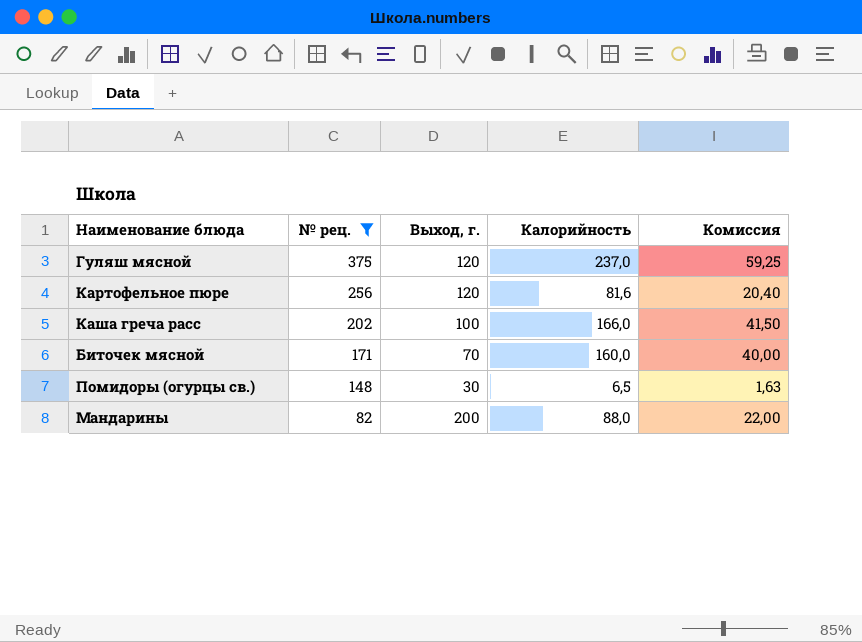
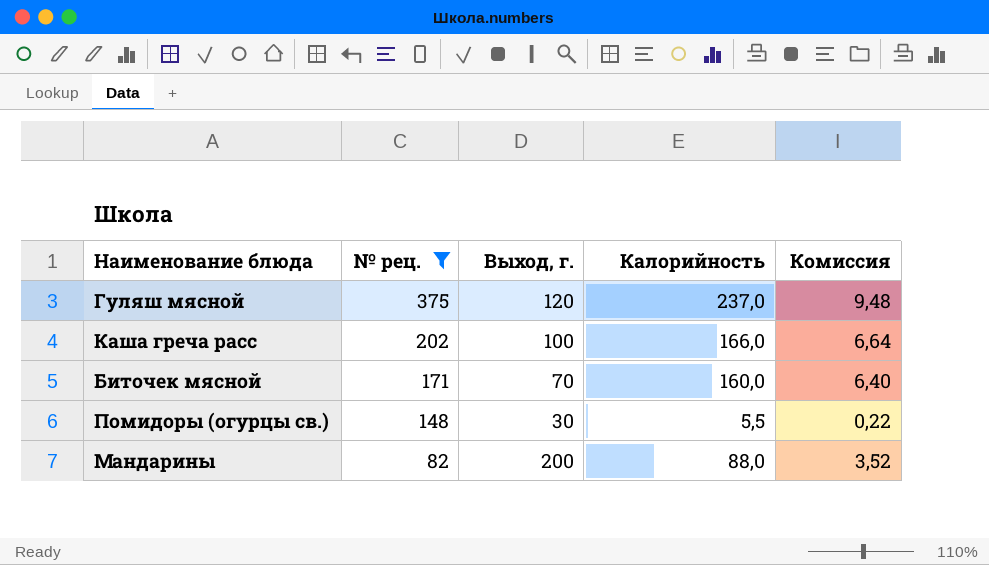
column Комиссия | formula: [Калорийность] * 0,25 -> [Калорийность] * 0,04
row Картофельное пюре: 256 | 120 | 81,6 | 20,40 -> none
Помидоры (огурцы св.) | Калорийность: 6,5 -> 5,5

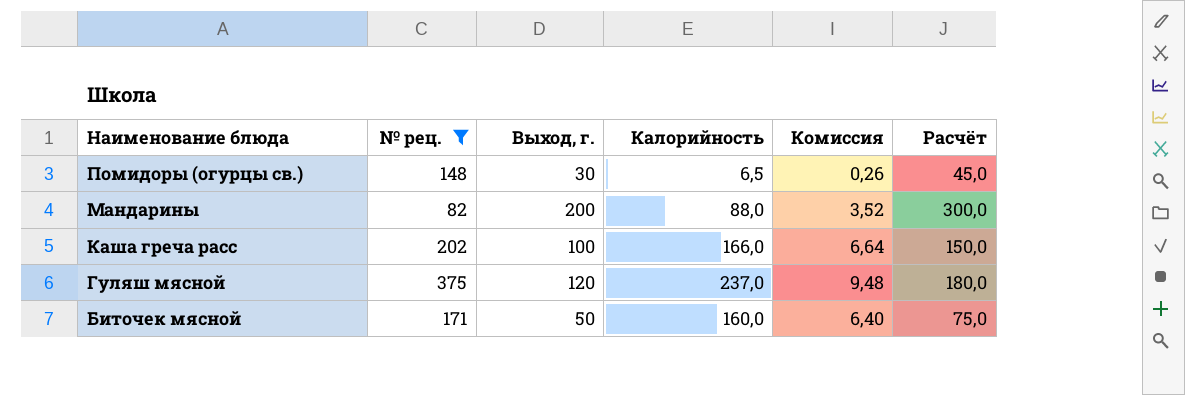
row order: № рец. descending -> Наименование блюда descending
column Расчёт | formula: none -> [Выход, г.] * 1,5
Помидоры (огурцы св.) | Калорийность: 5,5 -> 6,5
Помидоры (огурцы св.) | Комиссия: 0,22 -> 0,26
Биточек мясной | Выход, г.: 70 -> 50

